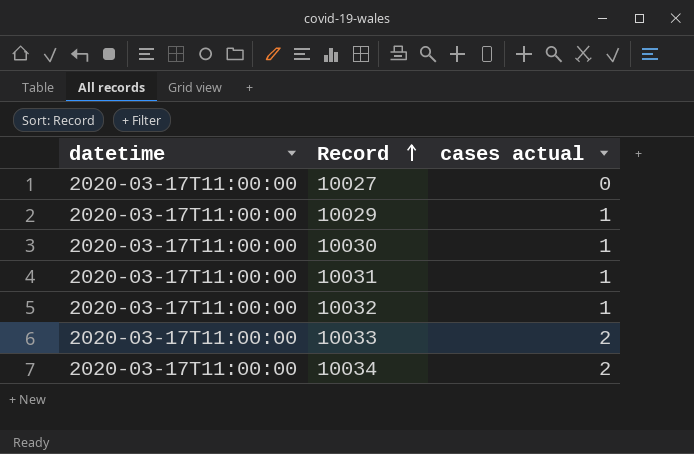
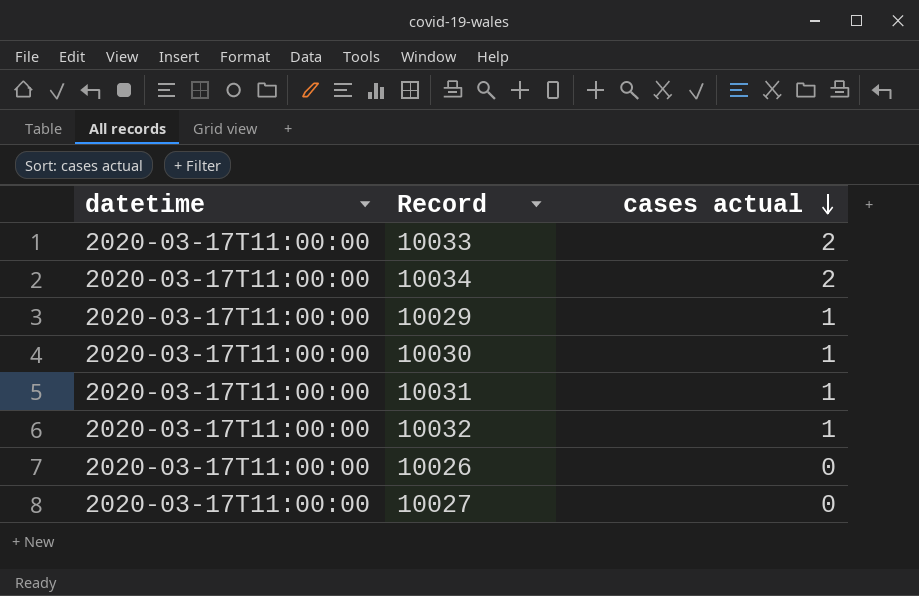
row order: Record ascending -> cases actual descending
row 10026: none -> 2020-03-17T11:00:00 | 0

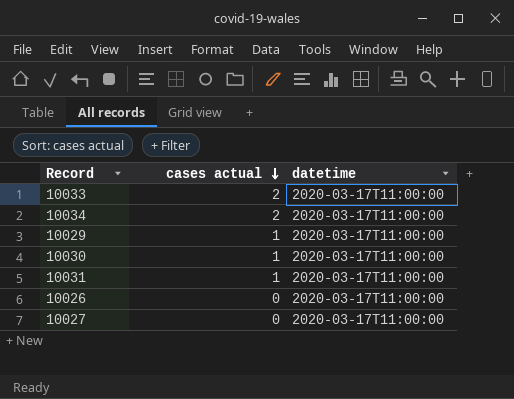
column datetime | position: 1 -> 3
row 10032: 2020-03-17T11:00:00 | 1 -> none

